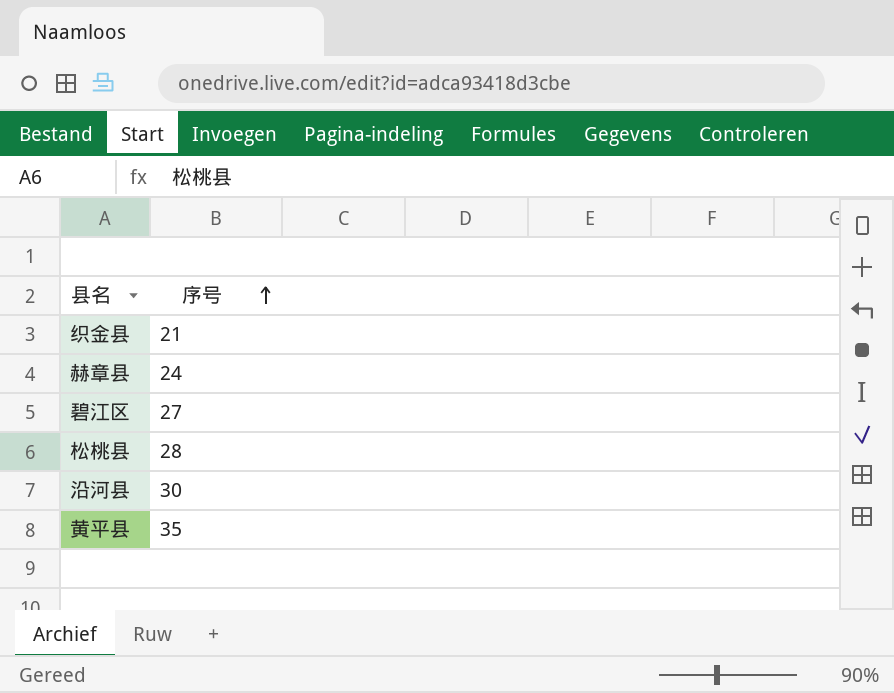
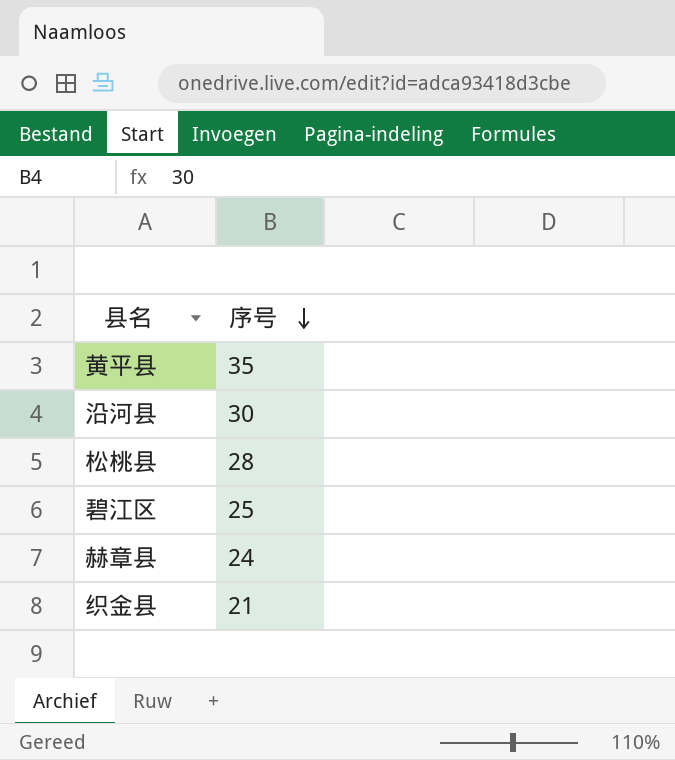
row order: 序号 ascending -> 序号 descending
碧江区 | 序号: 27 -> 25

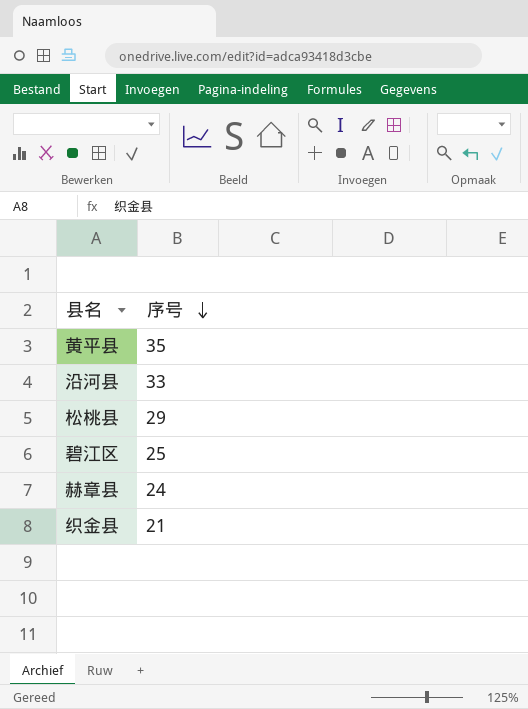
沿河县 | 序号: 30 -> 33
松桃县 | 序号: 28 -> 29

